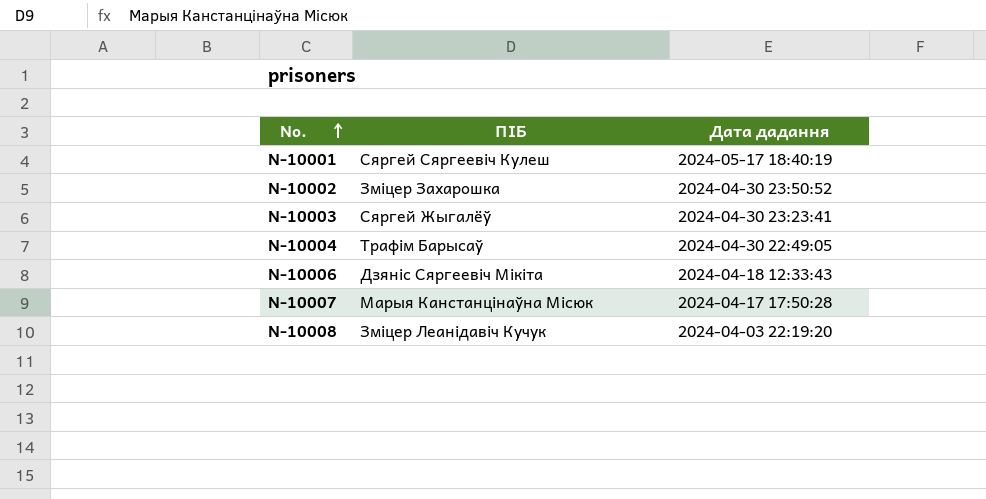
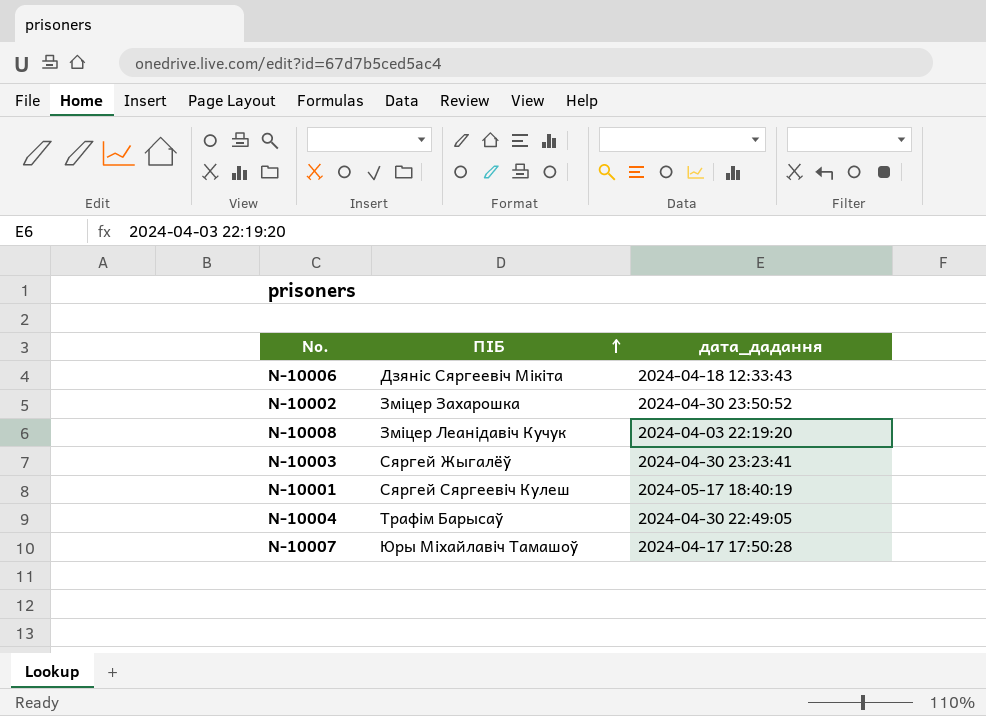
row order: No. ascending -> ПІБ ascending
column name: Дата дадання -> дата_дадання
N-10007 | ПІБ: Марыя Канстанцінаўна Місюк -> Юры Міхайлавіч Тамашоў

